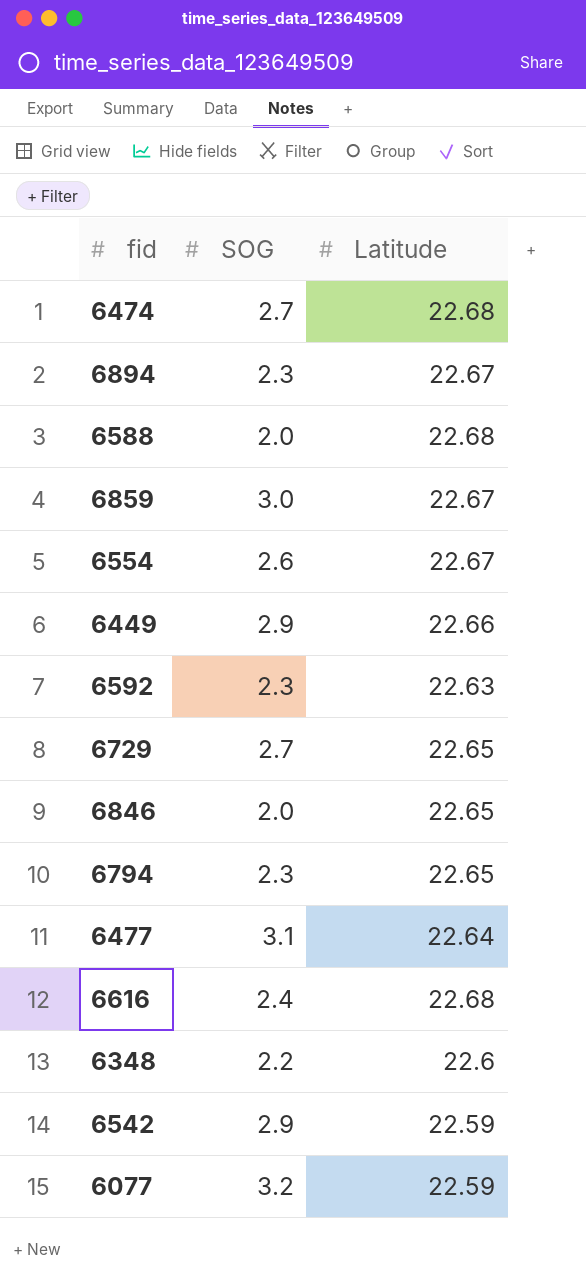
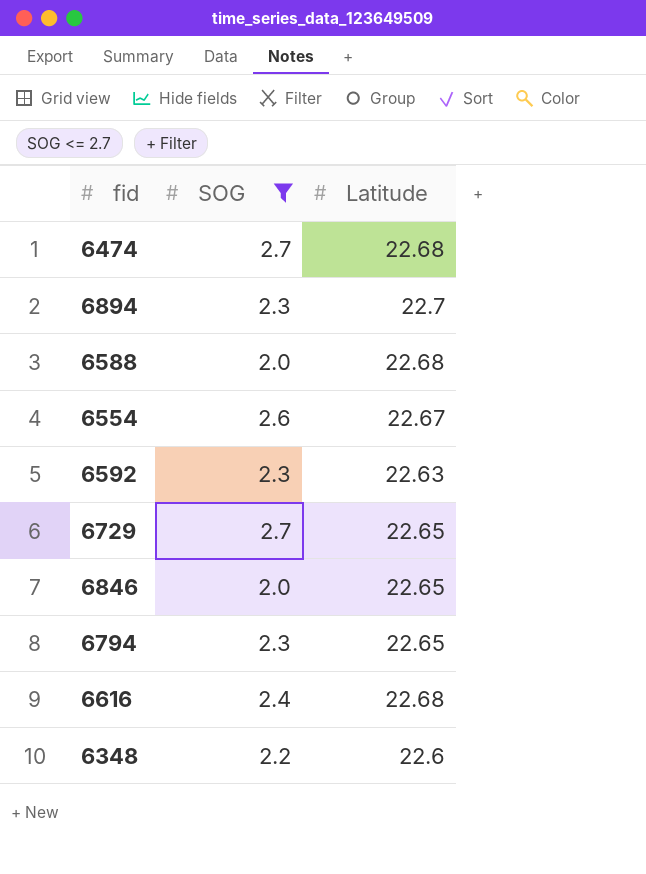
filter: none -> SOG <= 2.7
6894 | Latitude: 22.67 -> 22.7

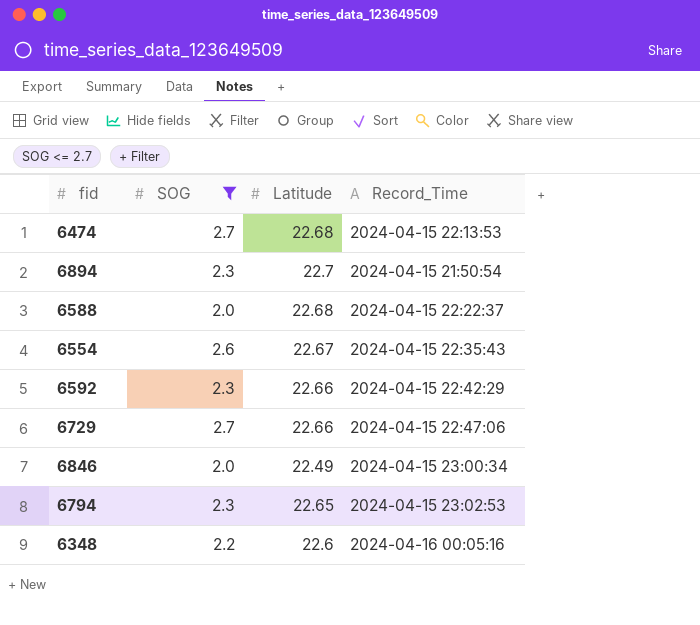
column Record_Time | position: none -> 4
row 6616: 2.4 | 22.68 -> none
6592 | Latitude: 22.63 -> 22.66
6729 | Latitude: 22.65 -> 22.66
6846 | Latitude: 22.65 -> 22.49

